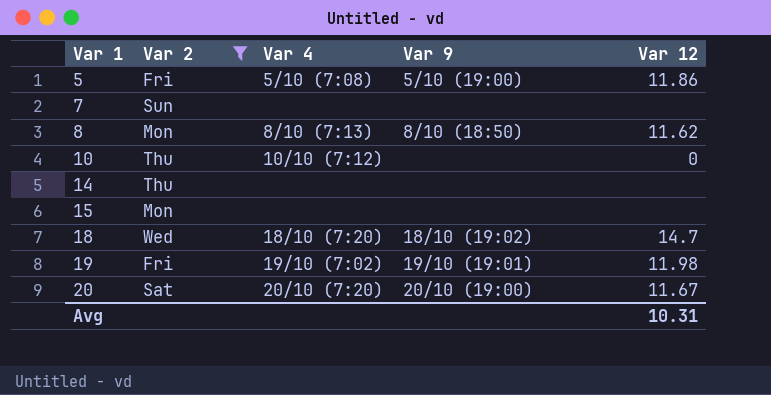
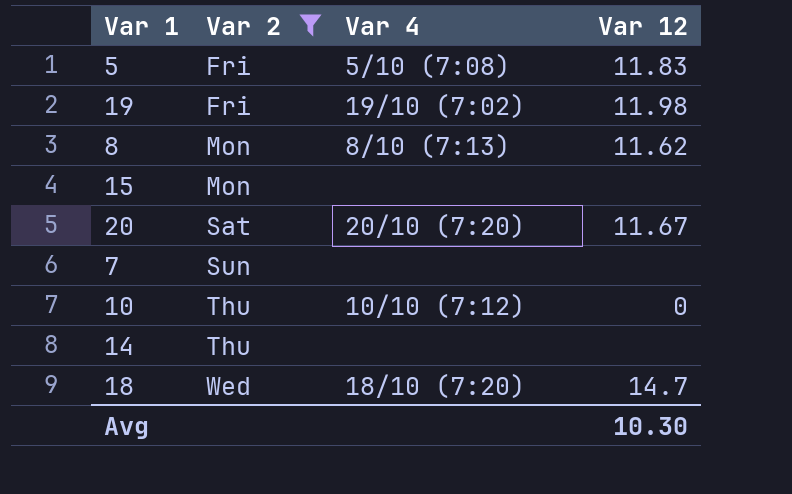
row order: Var 1 ascending -> Var 2 ascending
column Var 9 | position: 4 -> none
5 | Var 12: 11.86 -> 11.83
Avg | Var 12: 10.31 -> 10.30

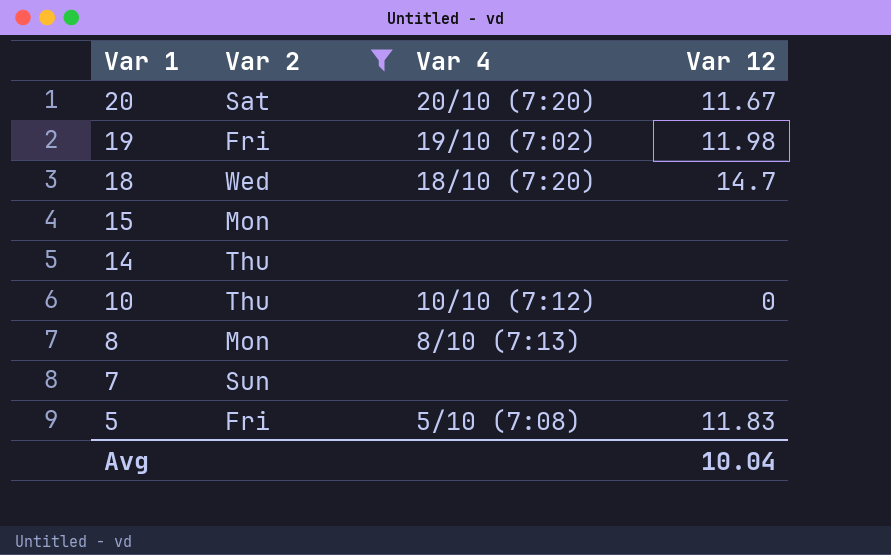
row order: Var 2 ascending -> Var 1 descending
8 | Var 12: 11.62 -> none
Avg | Var 12: 10.30 -> 10.04

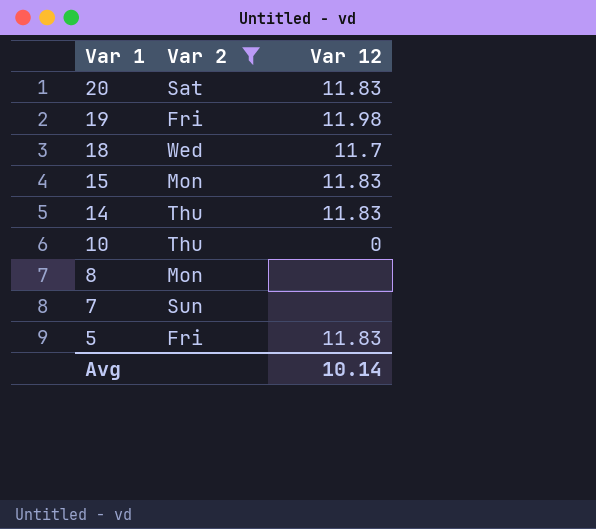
column Var 4 | position: 3 -> none
20 | Var 12: 11.67 -> 11.83
18 | Var 12: 14.7 -> 11.7
15 | Var 12: none -> 11.83
14 | Var 12: none -> 11.83
Avg | Var 12: 10.04 -> 10.14

